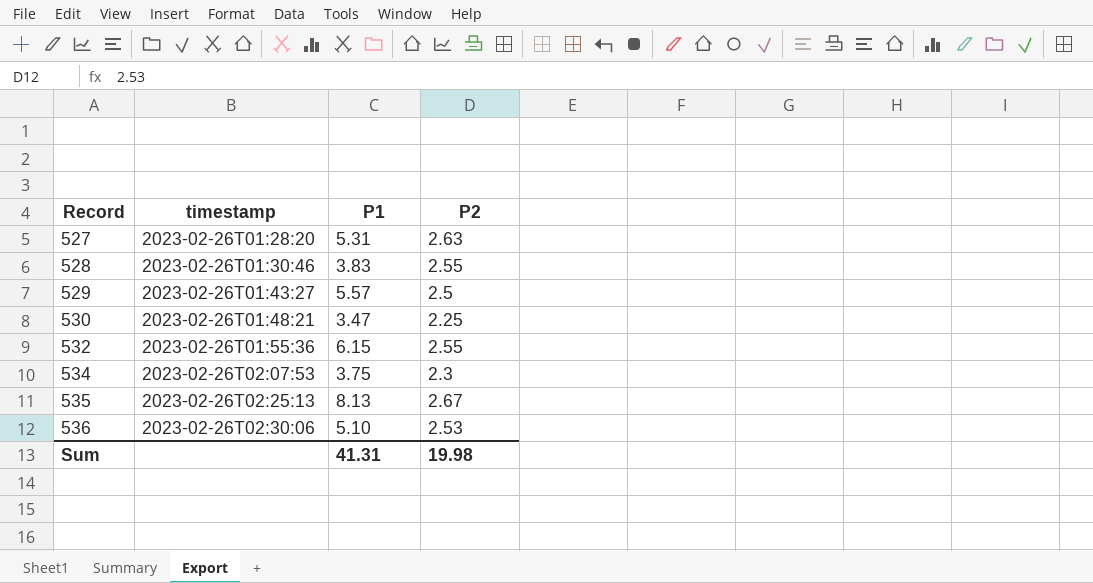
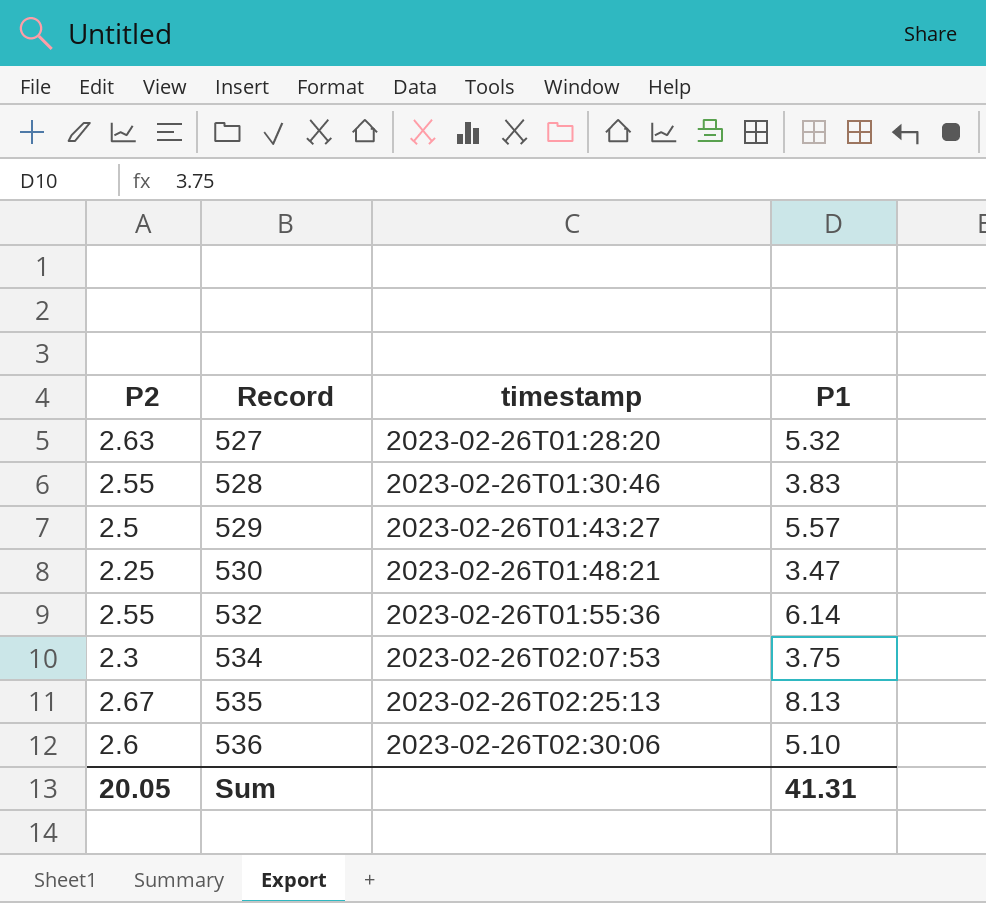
column P2 | position: 4 -> 1
527 | P1: 5.31 -> 5.32
532 | P1: 6.15 -> 6.14
536 | P2: 2.53 -> 2.6
Sum | P2: 19.98 -> 20.05

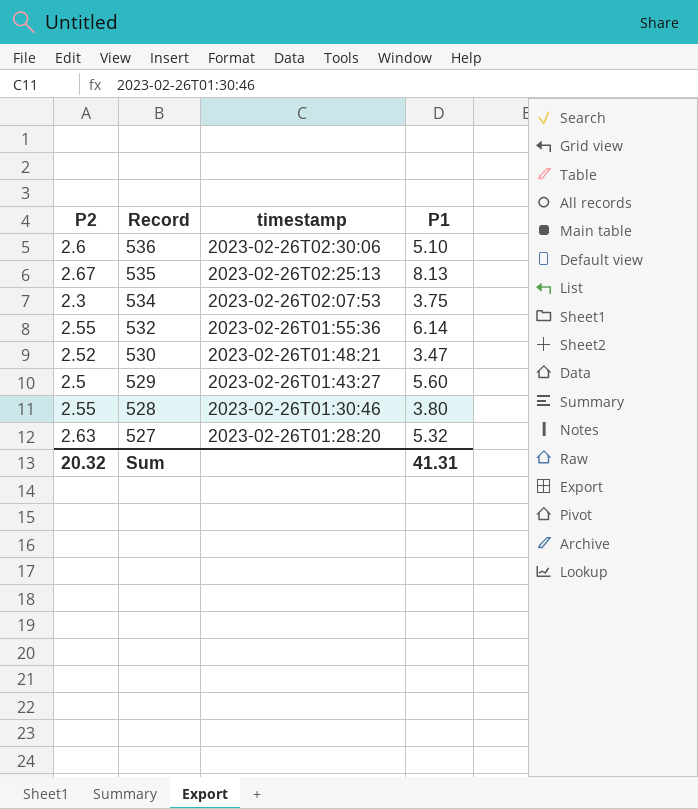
row order: Record ascending -> Record descending
530 | P2: 2.25 -> 2.52
529 | P1: 5.57 -> 5.60
528 | P1: 3.83 -> 3.80
Sum | P2: 20.05 -> 20.32

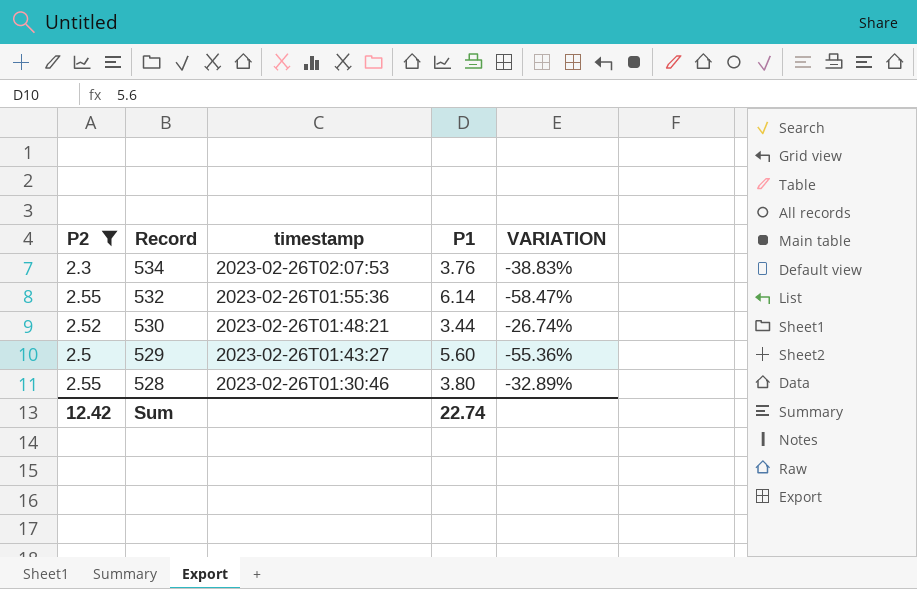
filter: none -> P2 <= 2.55
column VARIATION | formula: none -> ([P2] - [P1]) / [P1]
534 | P1: 3.75 -> 3.76
530 | P1: 3.47 -> 3.44
Sum | P2: 20.32 -> 12.42
Sum | P1: 41.31 -> 22.74

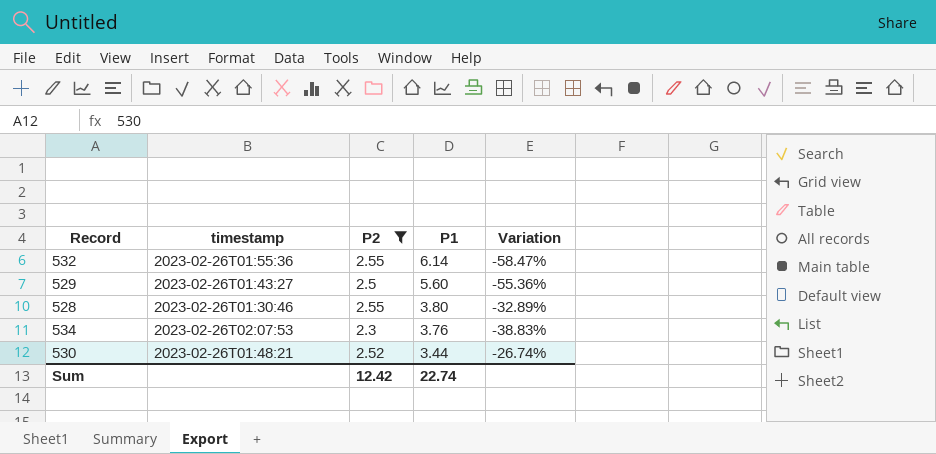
row order: Record descending -> P1 descending
column P2 | position: 1 -> 3
column name: VARIATION -> Variation

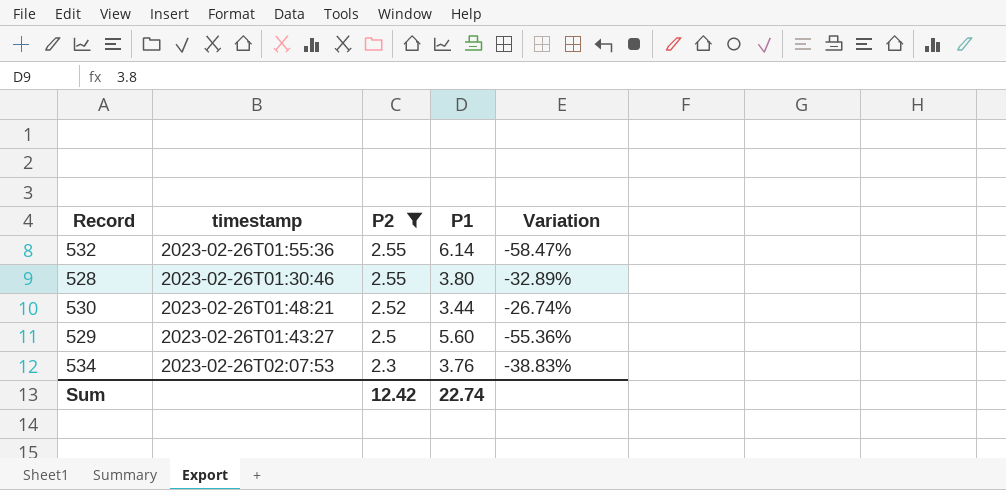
row order: P1 descending -> P2 descending

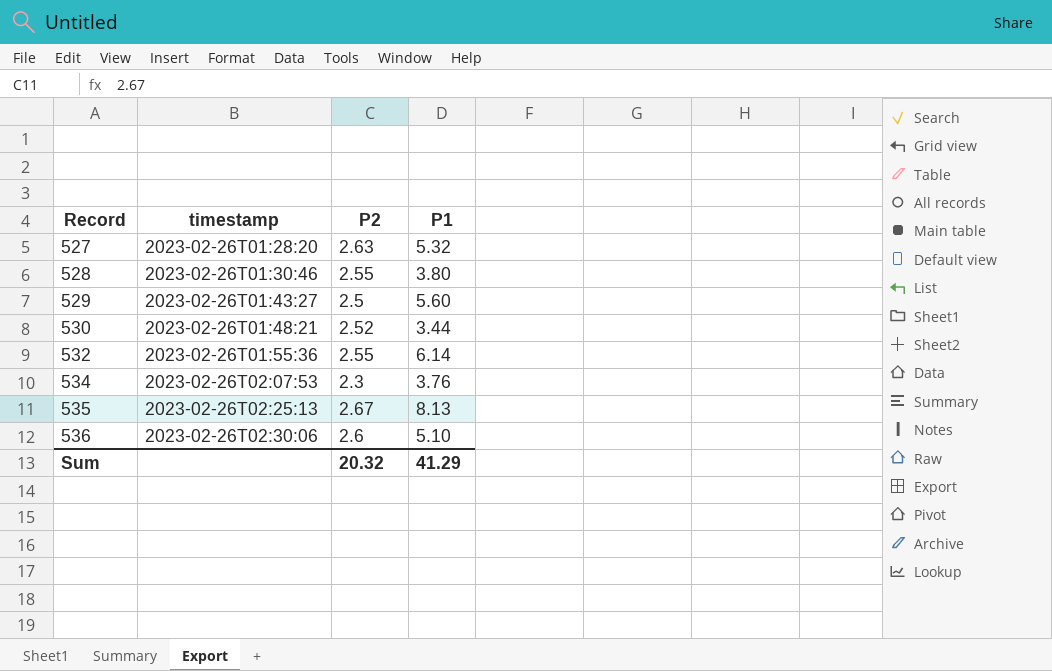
filter: P2 <= 2.55 -> none
row order: P2 descending -> Record ascending
column Variation | formula: ([P2] - [P1]) / [P1] -> none
Sum | P2: 12.42 -> 20.32
Sum | P1: 22.74 -> 41.29

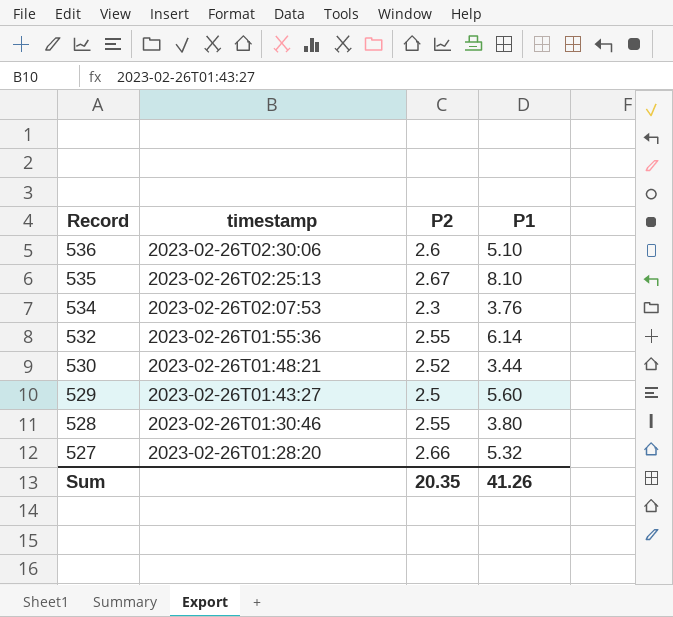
row order: Record ascending -> Record descending
535 | P1: 8.13 -> 8.10
527 | P2: 2.63 -> 2.66
Sum | P2: 20.32 -> 20.35
Sum | P1: 41.29 -> 41.26

